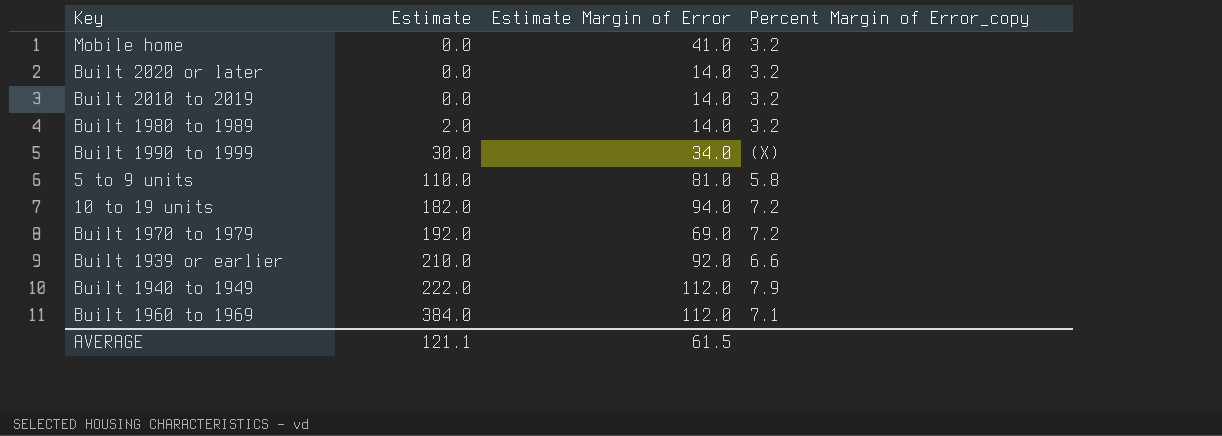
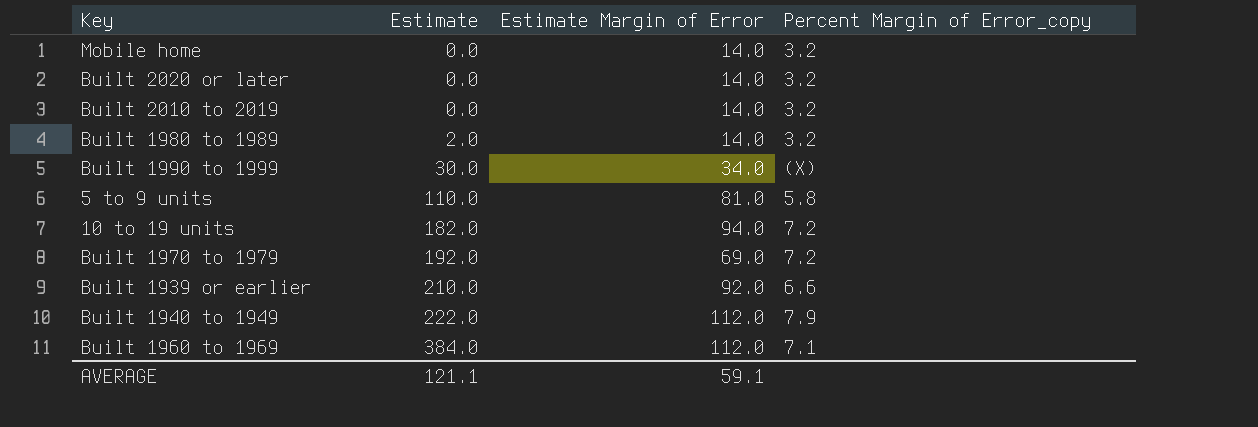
Mobile home | Estimate Margin of Error: 41.0 -> 14.0
AVERAGE | Estimate Margin of Error: 61.5 -> 59.1

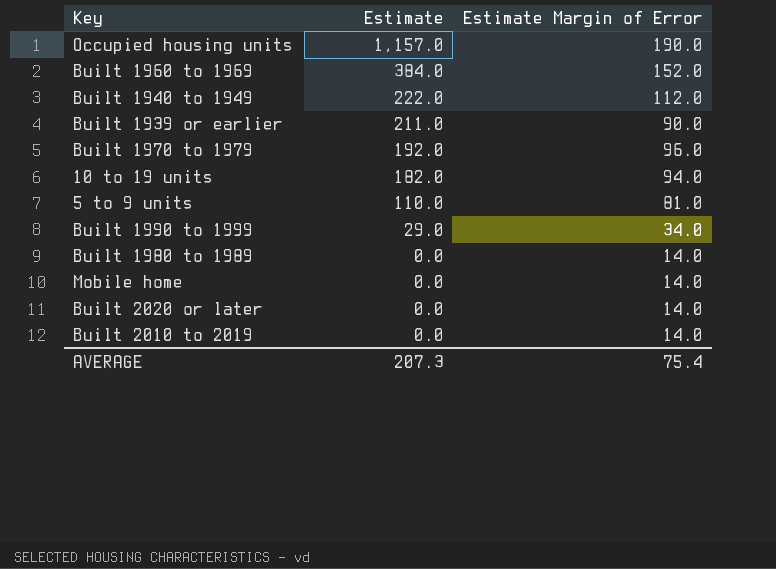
row order: Estimate ascending -> Estimate descending
column Percent Margin of Error_copy | position: 4 -> none
row Occupied housing units: none -> 1,157.0 | 190.0
Built 1960 to 1969 | Estimate Margin of Error: 112.0 -> 152.0
Built 1939 or earlier | Estimate: 210.0 -> 211.0
Built 1939 or earlier | Estimate Margin of Error: 92.0 -> 90.0
Built 1970 to 1979 | Estimate Margin of Error: 69.0 -> 96.0
Built 1990 to 1999 | Estimate: 30.0 -> 29.0
Built 1980 to 1989 | Estimate: 2.0 -> 0.0
AVERAGE | Estimate: 121.1 -> 207.3
AVERAGE | Estimate Margin of Error: 59.1 -> 75.4

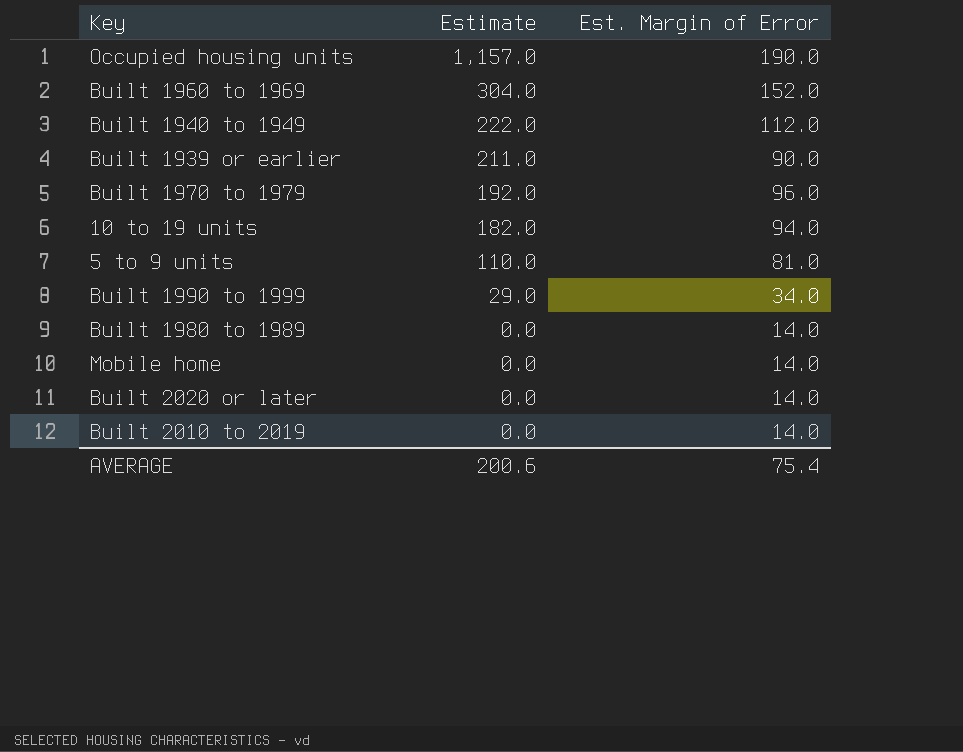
column name: Estimate Margin of Error -> Est. Margin of Error
Built 1960 to 1969 | Estimate: 384.0 -> 304.0
AVERAGE | Estimate: 207.3 -> 200.6

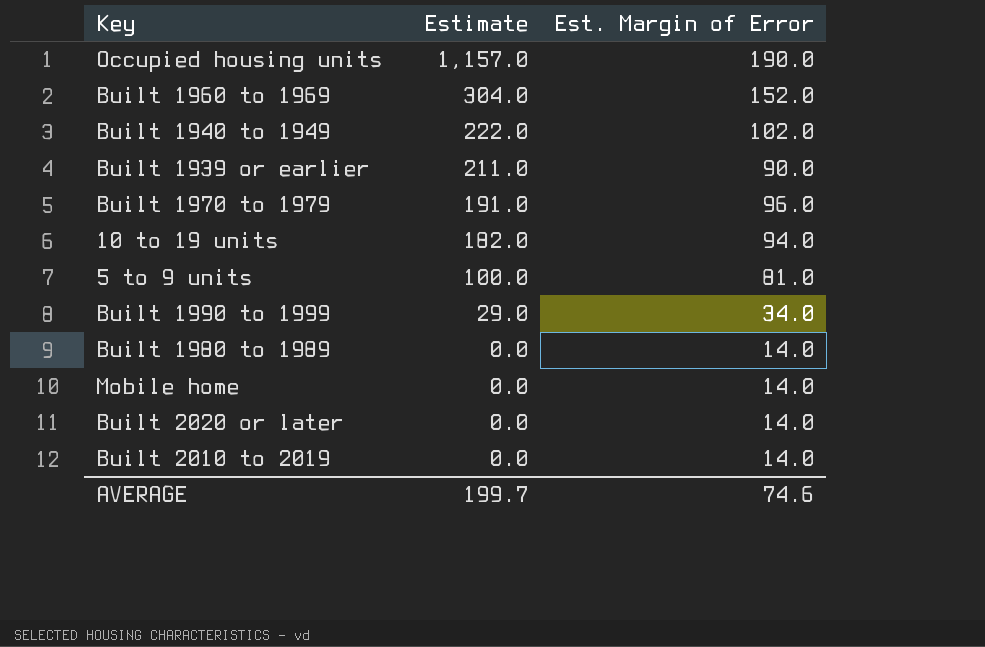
Built 1940 to 1949 | Est. Margin of Error: 112.0 -> 102.0
Built 1970 to 1979 | Estimate: 192.0 -> 191.0
5 to 9 units | Estimate: 110.0 -> 100.0
AVERAGE | Estimate: 200.6 -> 199.7
AVERAGE | Est. Margin of Error: 75.4 -> 74.6

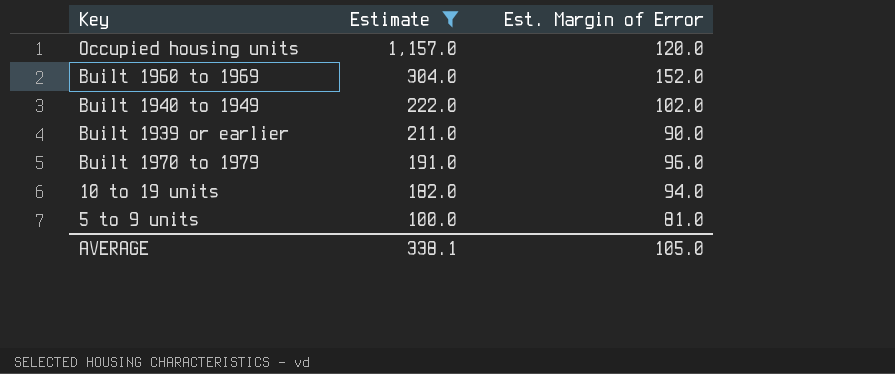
filter: none -> Estimate >= 100.0
Occupied housing units | Est. Margin of Error: 190.0 -> 120.0
AVERAGE | Estimate: 199.7 -> 338.1
AVERAGE | Est. Margin of Error: 74.6 -> 105.0

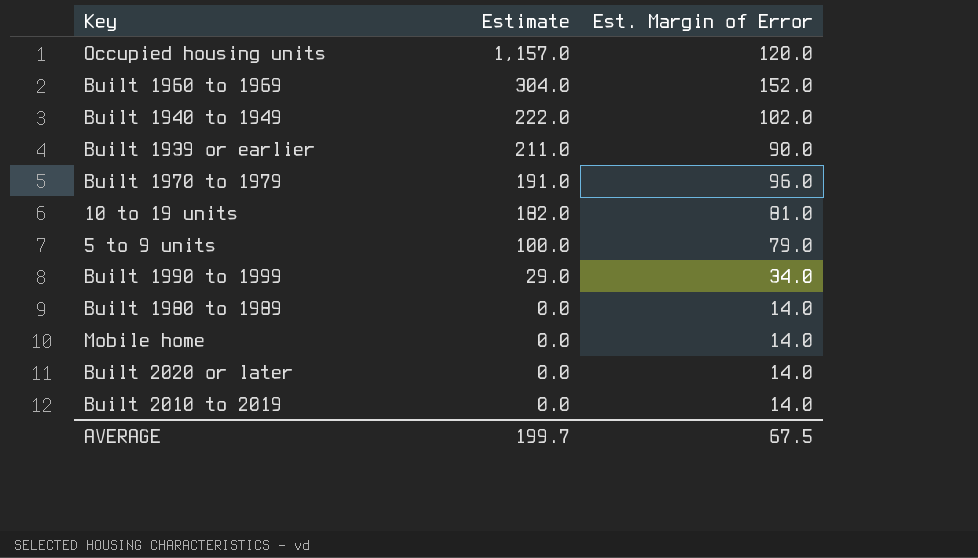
filter: Estimate >= 100.0 -> none
10 to 19 units | Est. Margin of Error: 94.0 -> 81.0
5 to 9 units | Est. Margin of Error: 81.0 -> 79.0
AVERAGE | Estimate: 338.1 -> 199.7
AVERAGE | Est. Margin of Error: 105.0 -> 67.5

